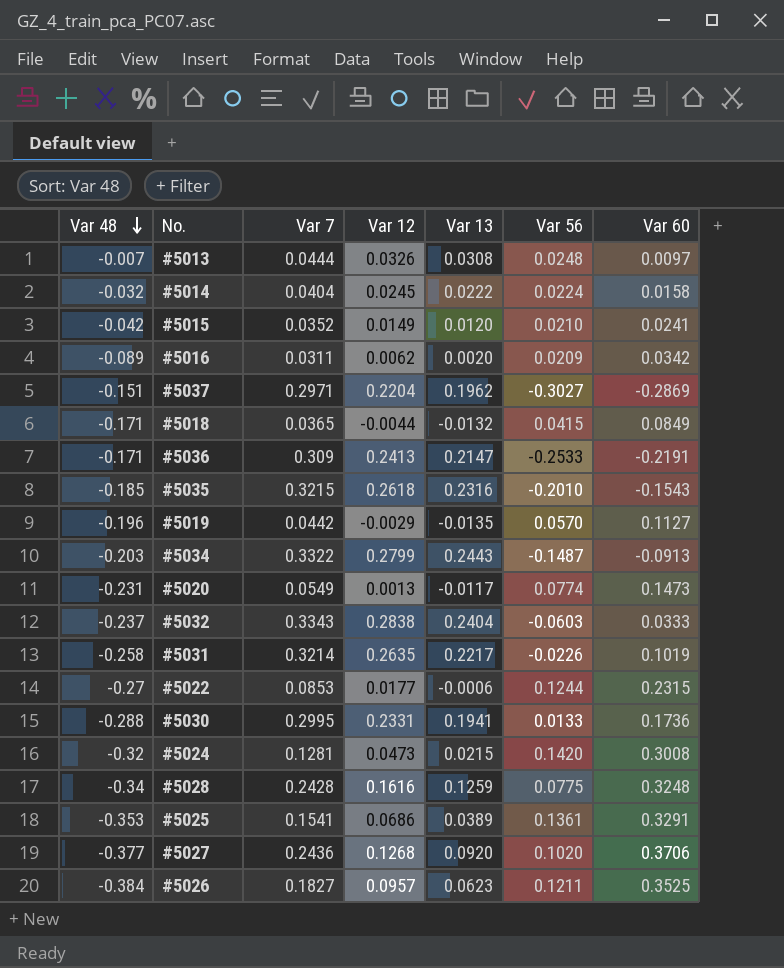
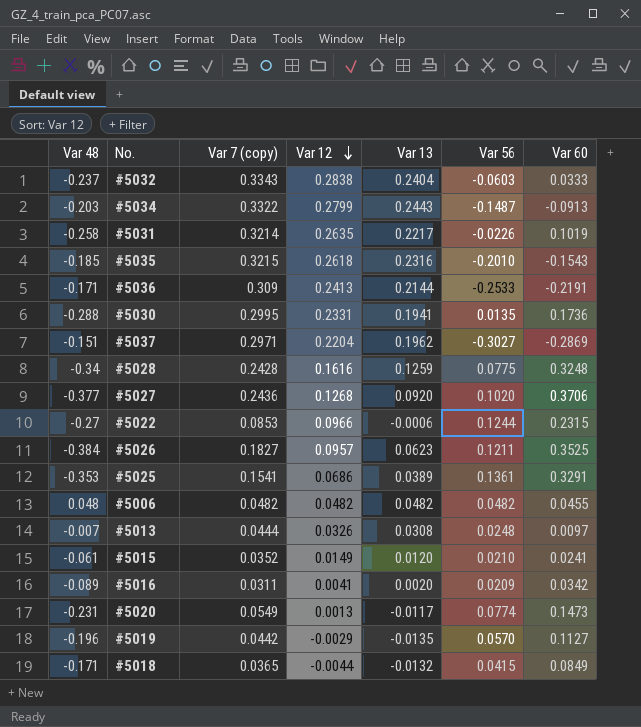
row order: Var 48 descending -> Var 12 descending
column name: Var 7 -> Var 7 (copy)
row #5014: -0.032 | 0.0404 | 0.0245 | 0.0222 | 0.0224 | 0.0158 -> none
row #5024: -0.32 | 0.1281 | 0.0473 | 0.0215 | 0.1420 | 0.3008 -> none
#5036 | Var 13: 0.2147 -> 0.2144
#5030 | Var 56: 0.0133 -> 0.0135
#5022 | Var 12: 0.0177 -> 0.0966
row #5006: none -> 0.048 | 0.0482 | 0.0482 | 0.0482 | 0.0482 | 0.0455
#5015 | Var 48: -0.042 -> -0.061
#5016 | Var 12: 0.0062 -> 0.0041

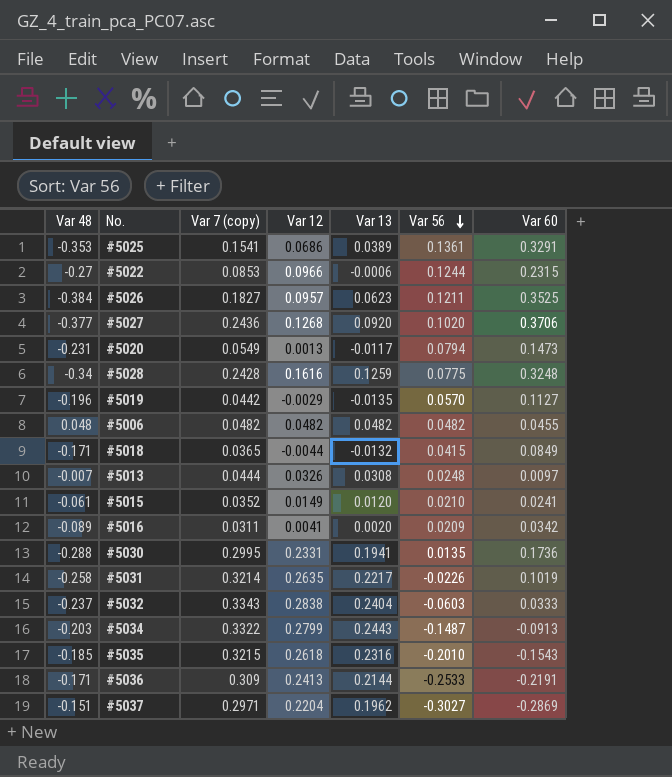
row order: Var 12 descending -> Var 56 descending
#5020 | Var 56: 0.0774 -> 0.0794

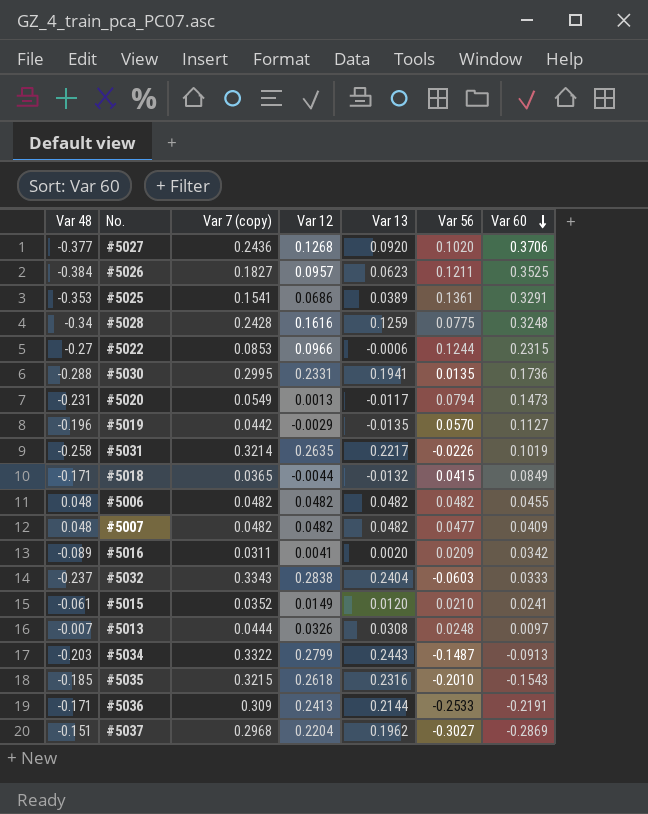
row order: Var 56 descending -> Var 60 descending
row #5007: none -> 0.048 | 0.0482 | 0.0482 | 0.0482 | 0.0477 | 0.0409
#5037 | Var 7 (copy): 0.2971 -> 0.2968

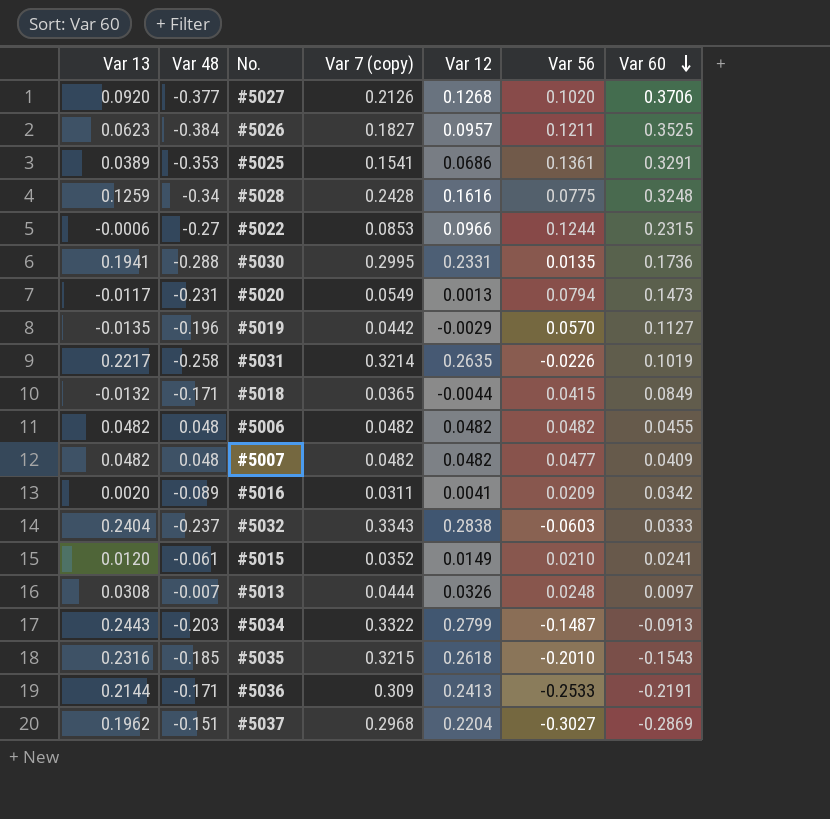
column Var 13 | position: 5 -> 1
#5027 | Var 7 (copy): 0.2436 -> 0.2126

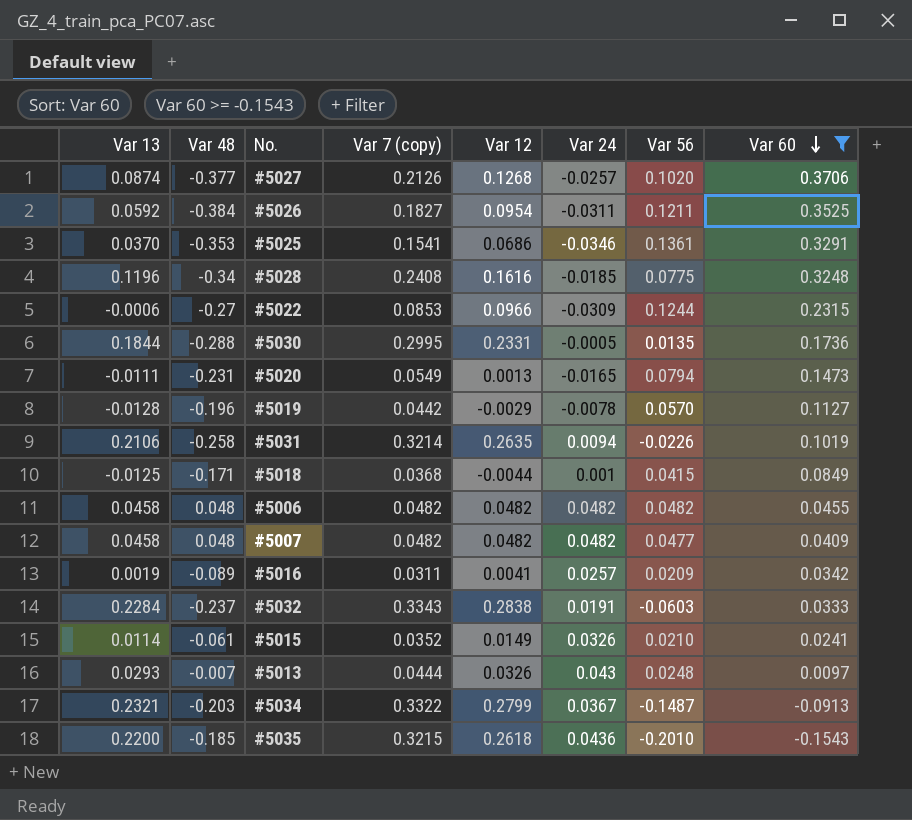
filter: none -> Var 60 >= -0.1543
column Var 24 | position: none -> 6
#5027 | Var 13: 0.0920 -> 0.0874
#5026 | Var 13: 0.0623 -> 0.0592
#5026 | Var 12: 0.0957 -> 0.0954
#5025 | Var 13: 0.0389 -> 0.0370
#5028 | Var 13: 0.1259 -> 0.1196
#5028 | Var 7 (copy): 0.2428 -> 0.2408
#5030 | Var 13: 0.1941 -> 0.1844
#5020 | Var 13: -0.0117 -> -0.0111
#5019 | Var 13: -0.0135 -> -0.0128
#5031 | Var 13: 0.2217 -> 0.2106
#5018 | Var 13: -0.0132 -> -0.0125
#5018 | Var 7 (copy): 0.0365 -> 0.0368
#5006 | Var 13: 0.0482 -> 0.0458
#5007 | Var 13: 0.0482 -> 0.0458
#5016 | Var 13: 0.0020 -> 0.0019
#5032 | Var 13: 0.2404 -> 0.2284
#5015 | Var 13: 0.0120 -> 0.0114
#5013 | Var 13: 0.0308 -> 0.0293
#5034 | Var 13: 0.2443 -> 0.2321
#5035 | Var 13: 0.2316 -> 0.2200

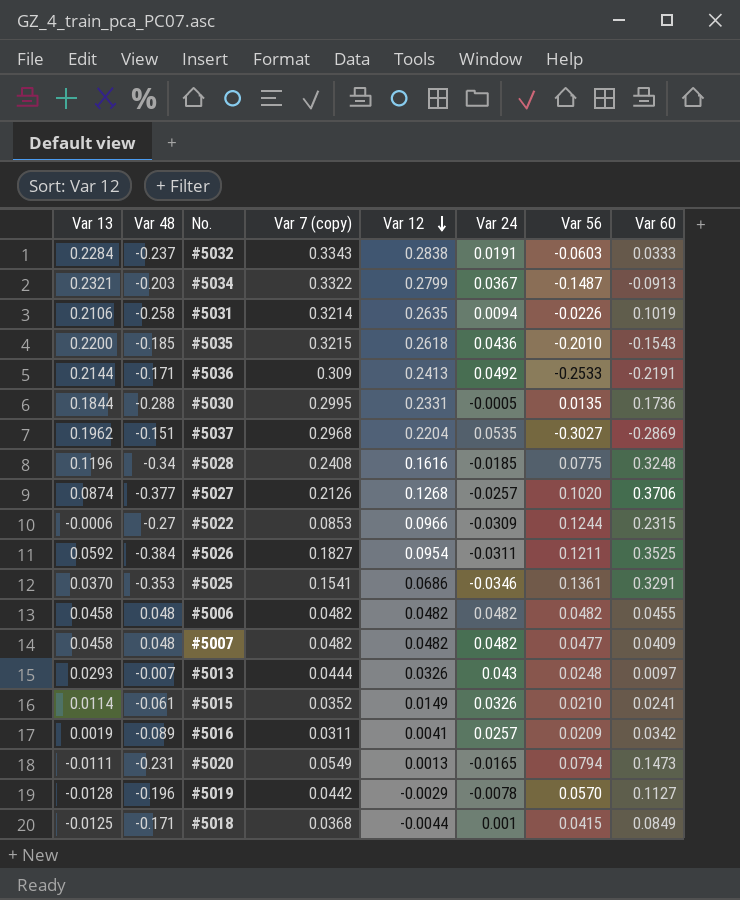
filter: Var 60 >= -0.1543 -> none
row order: Var 60 descending -> Var 12 descending

